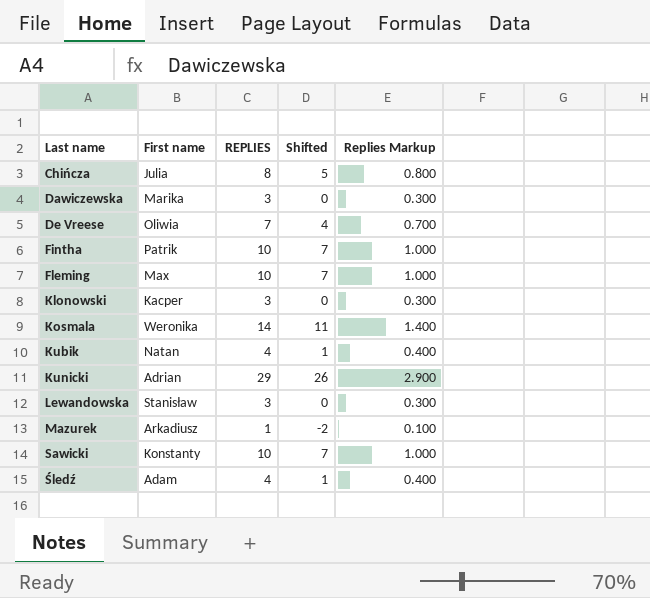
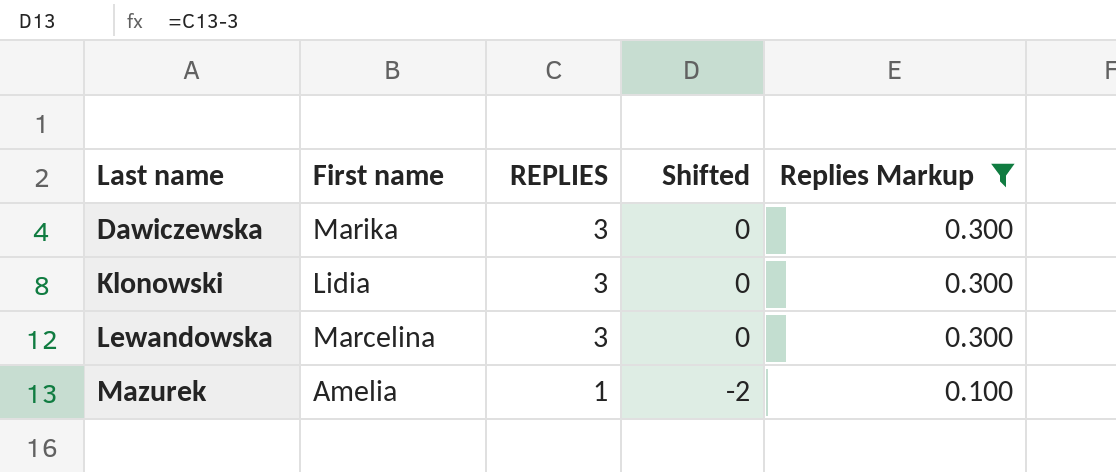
filter: none -> Replies Markup <= 0.300
Klonowski | First name: Kacper -> Lidia
Lewandowska | First name: Stanisław -> Marcelina
Mazurek | First name: Arkadiusz -> Amelia

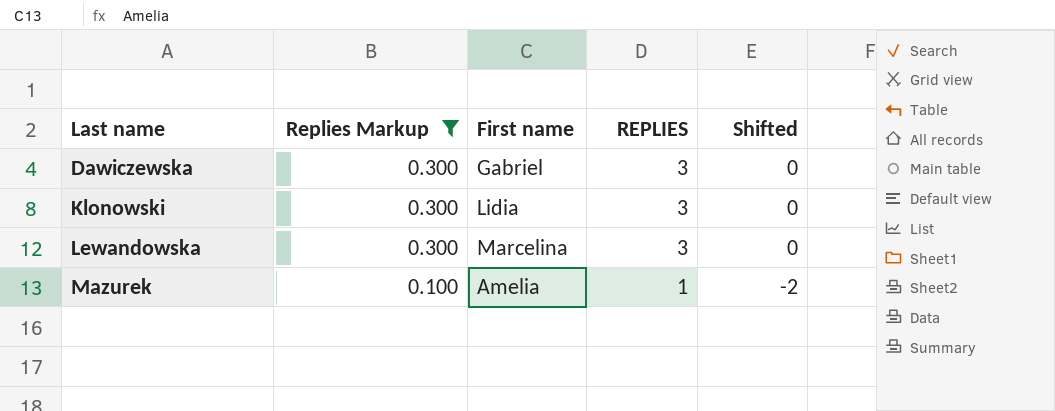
column Replies Markup | position: 5 -> 2
Dawiczewska | First name: Marika -> Gabriel

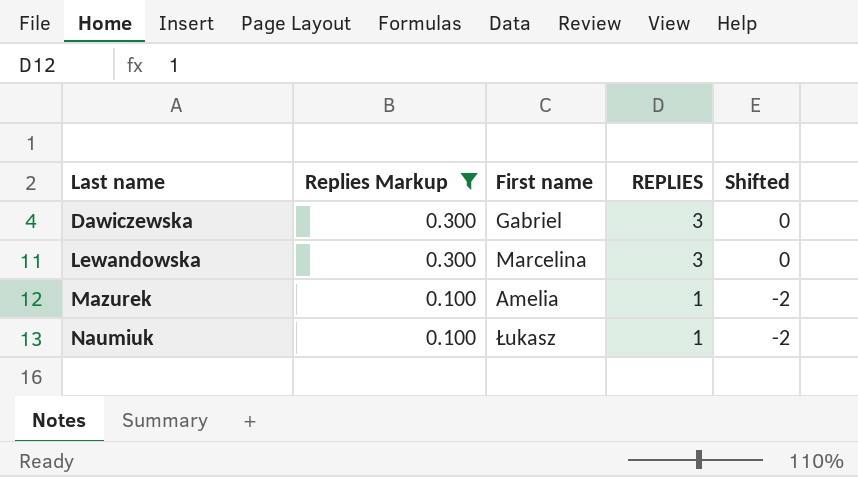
row Klonowski: 0.300 | Lidia | 3 | 0 -> none
row Naumiuk: none -> 0.100 | Łukasz | 1 | -2

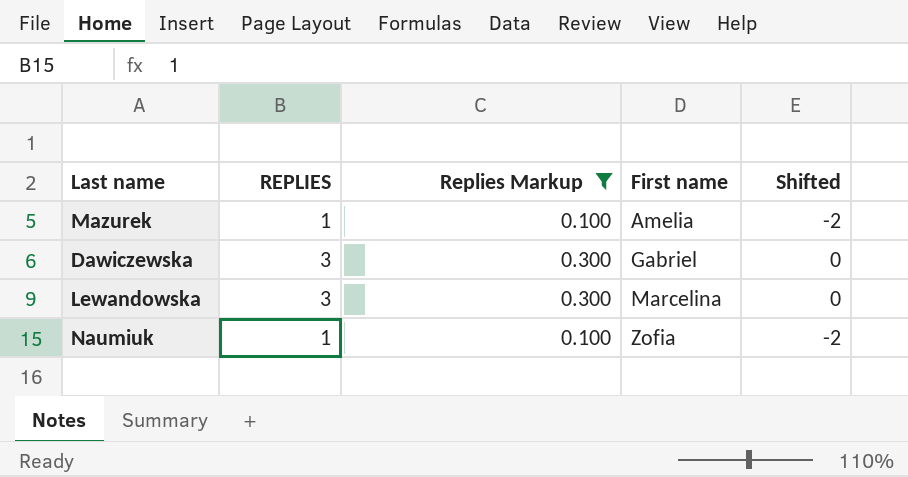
row order: Last name ascending -> First name ascending
column REPLIES | position: 4 -> 2
Naumiuk | First name: Łukasz -> Zofia

